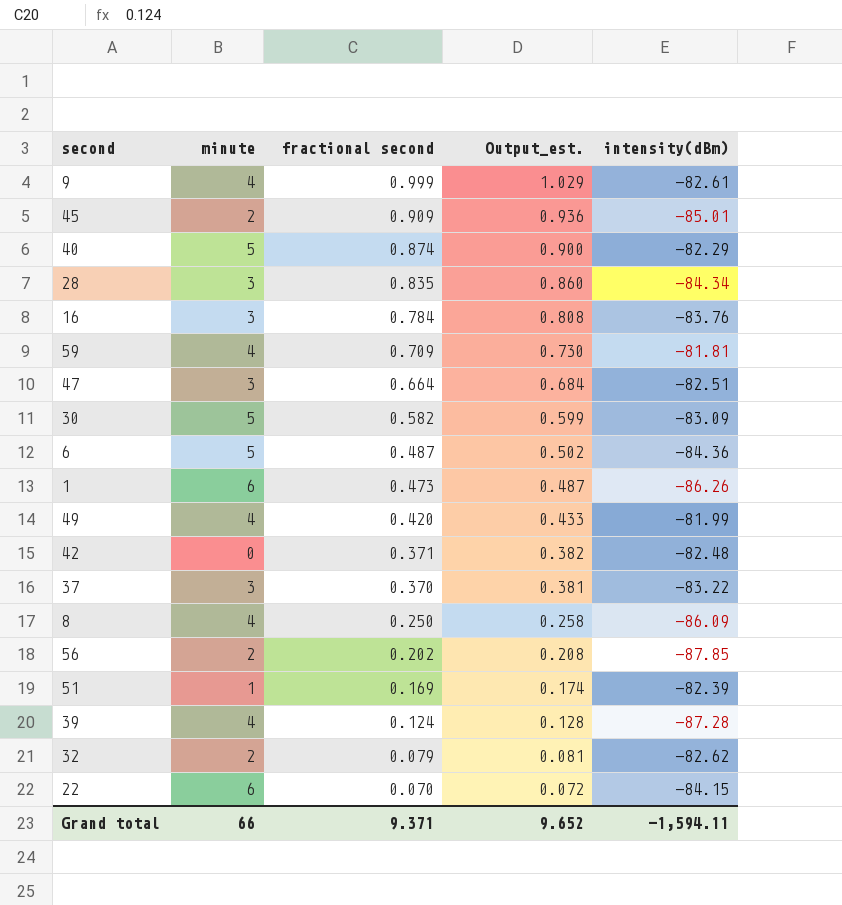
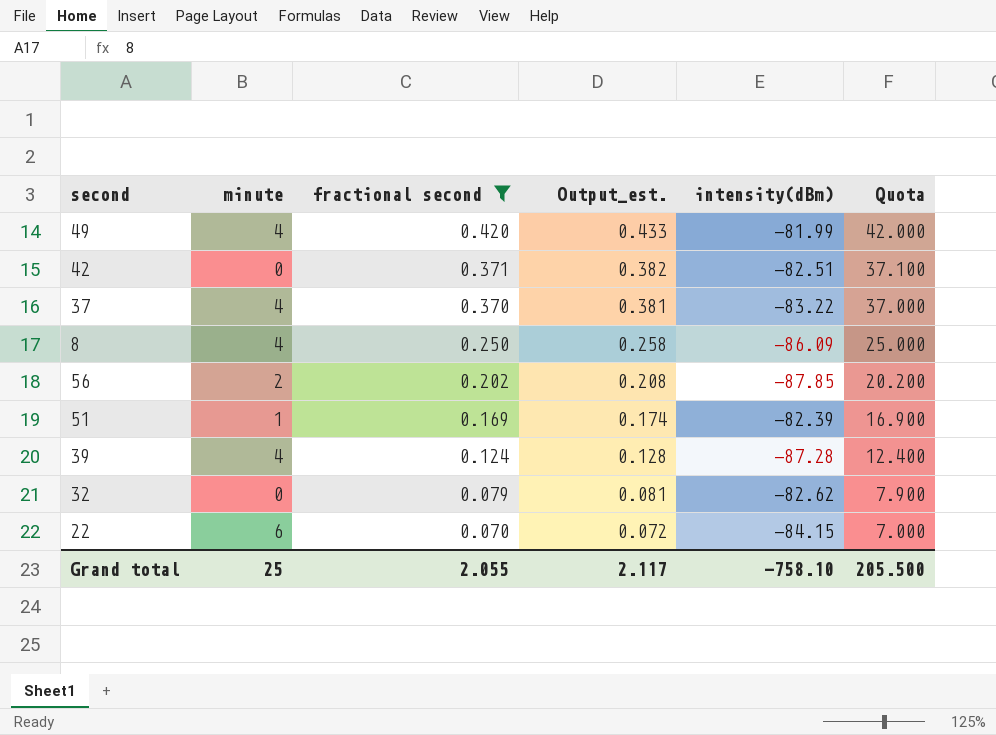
filter: none -> fractional second <= 0.420
column Quota | formula: none -> [fractional second] * 100
42 | intensity(dBm): -82.48 -> -82.51
37 | minute: 3 -> 4
32 | minute: 2 -> 0
Grand total | minute: 66 -> 25
Grand total | fractional second: 9.371 -> 2.055
Grand total | Output_est.: 9.652 -> 2.117
Grand total | intensity(dBm): -1,594.11 -> -758.10

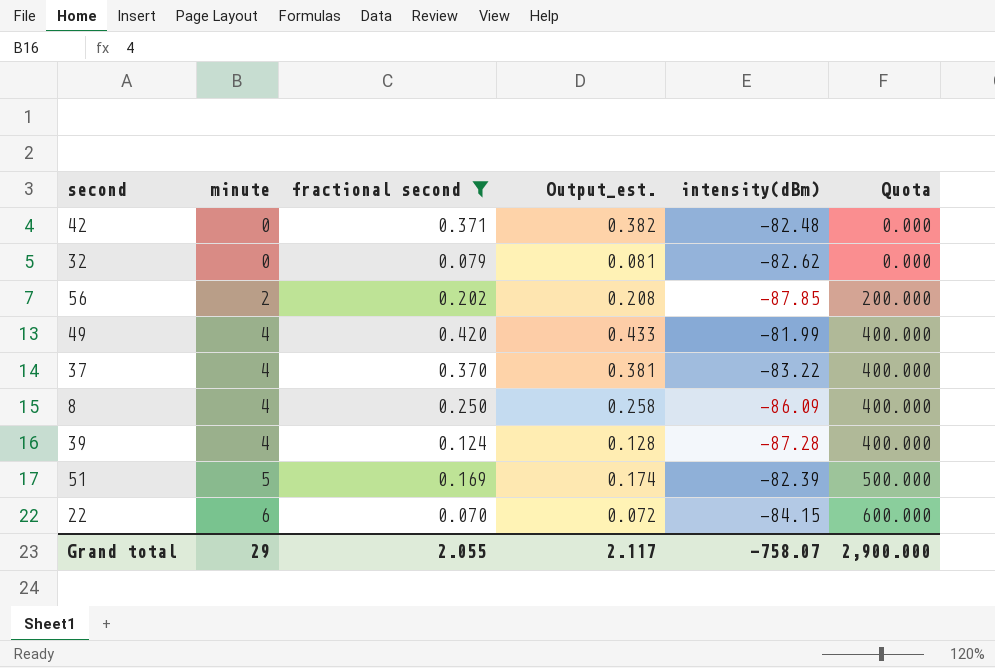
row order: fractional second descending -> minute ascending
column Quota | formula: [fractional second] * 100 -> [minute] * 100
42 | intensity(dBm): -82.51 -> -82.48
51 | minute: 1 -> 5
Grand total | minute: 25 -> 29
Grand total | intensity(dBm): -758.10 -> -758.07
Grand total | Quota: 205.500 -> 2,900.000

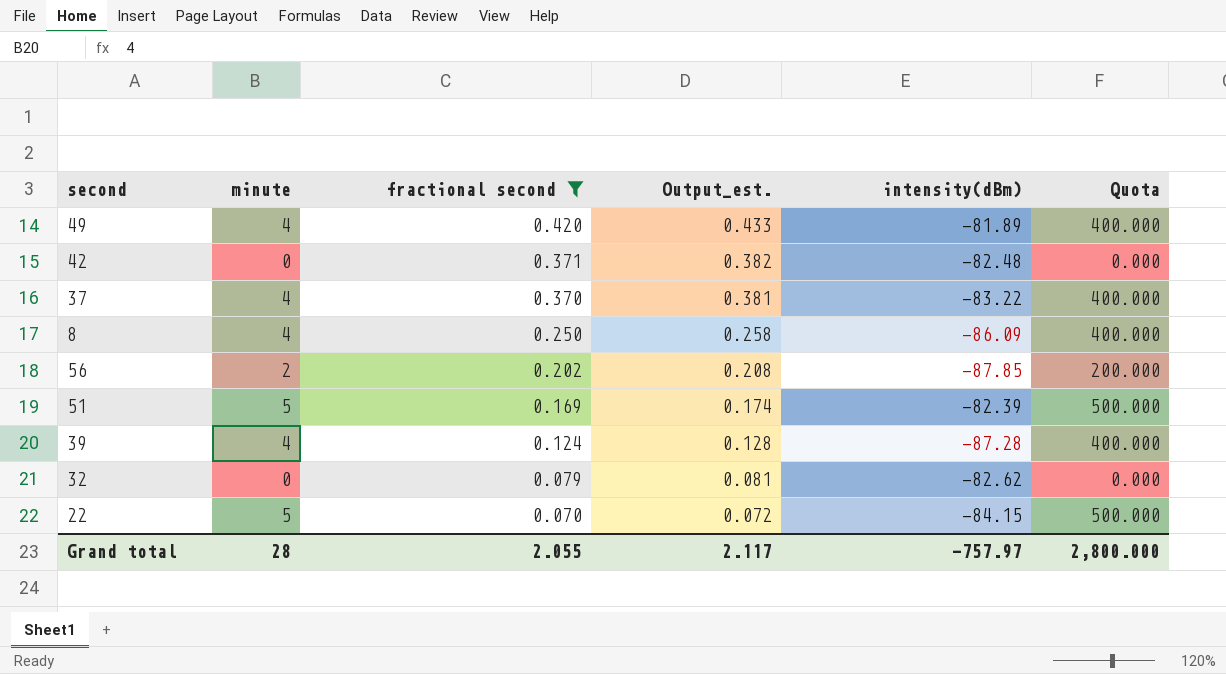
row order: minute ascending -> fractional second descending
49 | intensity(dBm): -81.99 -> -81.89
22 | minute: 6 -> 5
22 | Quota: 600.000 -> 500.000
Grand total | minute: 29 -> 28
Grand total | intensity(dBm): -758.07 -> -757.97
Grand total | Quota: 2,900.000 -> 2,800.000

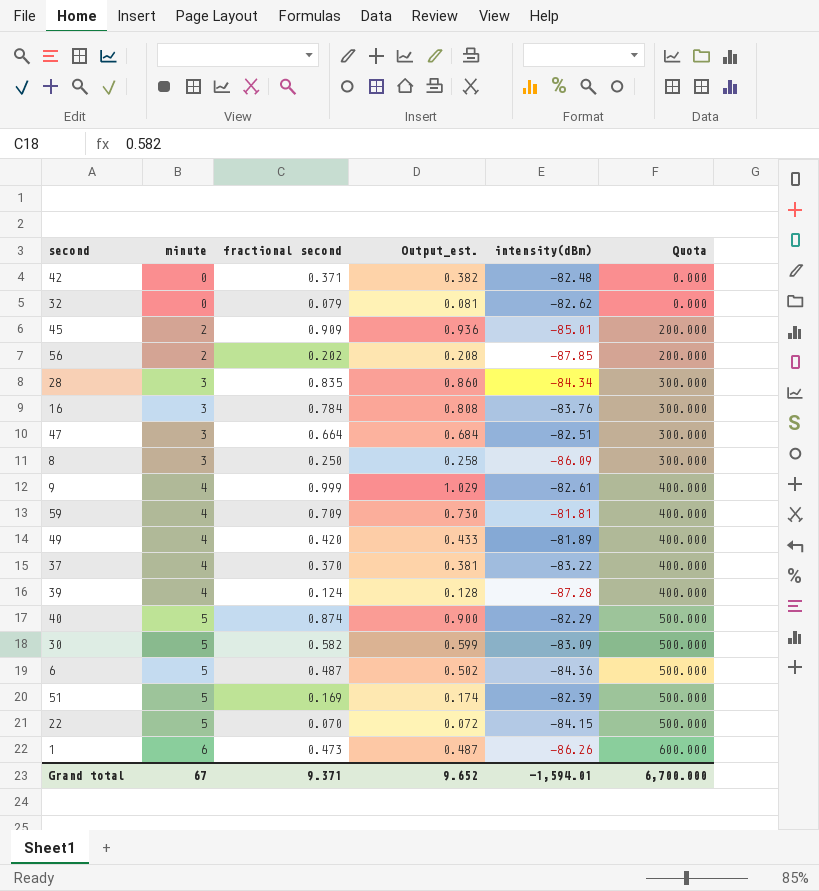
filter: fractional second <= 0.420 -> none
row order: fractional second descending -> minute ascending
8 | minute: 4 -> 3
8 | Quota: 400.000 -> 300.000
Grand total | minute: 28 -> 67
Grand total | fractional second: 2.055 -> 9.371
Grand total | Output_est.: 2.117 -> 9.652
Grand total | intensity(dBm): -757.97 -> -1,594.01
Grand total | Quota: 2,800.000 -> 6,700.000

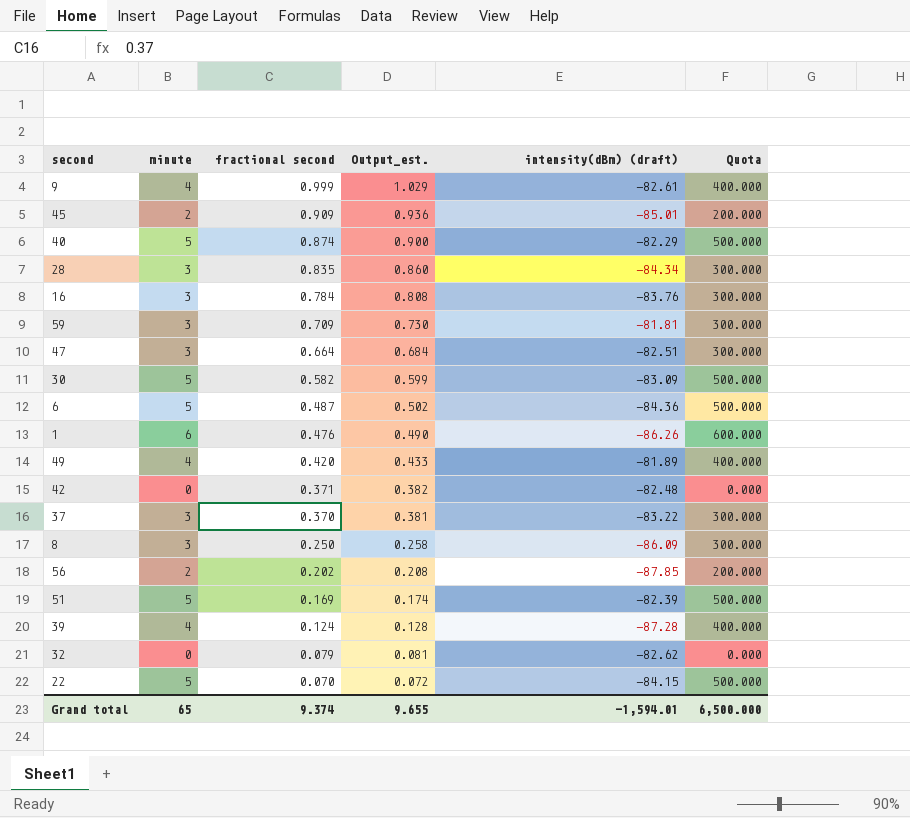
row order: minute ascending -> fractional second descending
column name: intensity(dBm) -> intensity(dBm) (draft)
59 | minute: 4 -> 3
59 | Quota: 400.000 -> 300.000
1 | fractional second: 0.473 -> 0.476
1 | Output_est.: 0.487 -> 0.490
37 | minute: 4 -> 3
37 | Quota: 400.000 -> 300.000
Grand total | minute: 67 -> 65
Grand total | fractional second: 9.371 -> 9.374
Grand total | Output_est.: 9.652 -> 9.655
Grand total | Quota: 6,700.000 -> 6,500.000

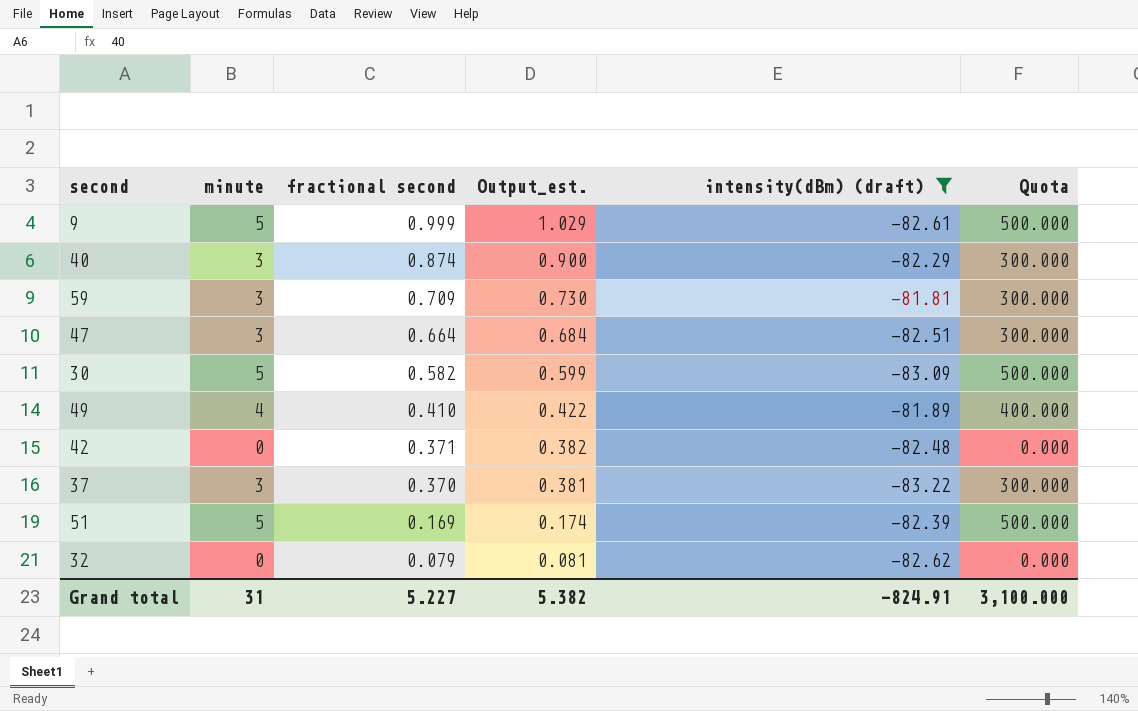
filter: none -> intensity(dBm) (draft) >= -83.22
9 | minute: 4 -> 5
9 | Quota: 400.000 -> 500.000
40 | minute: 5 -> 3
40 | Quota: 500.000 -> 300.000
49 | fractional second: 0.420 -> 0.410
49 | Output_est.: 0.433 -> 0.422
Grand total | minute: 65 -> 31
Grand total | fractional second: 9.374 -> 5.227
Grand total | Output_est.: 9.655 -> 5.382
Grand total | intensity(dBm) (draft): -1,594.01 -> -824.91
Grand total | Quota: 6,500.000 -> 3,100.000

